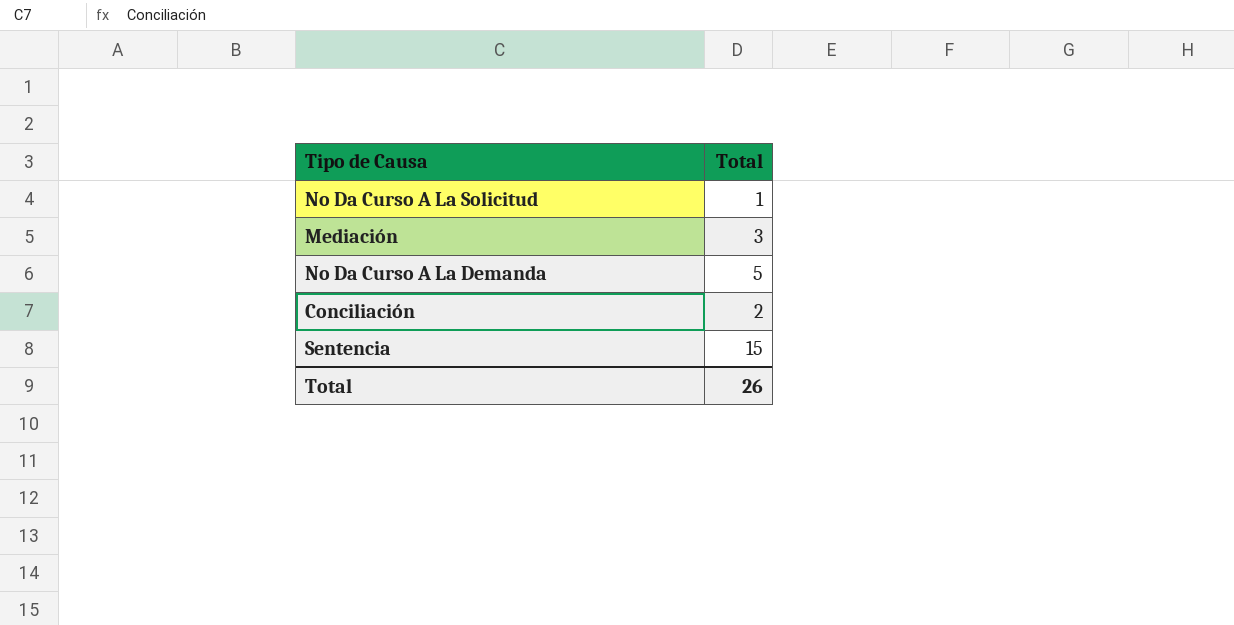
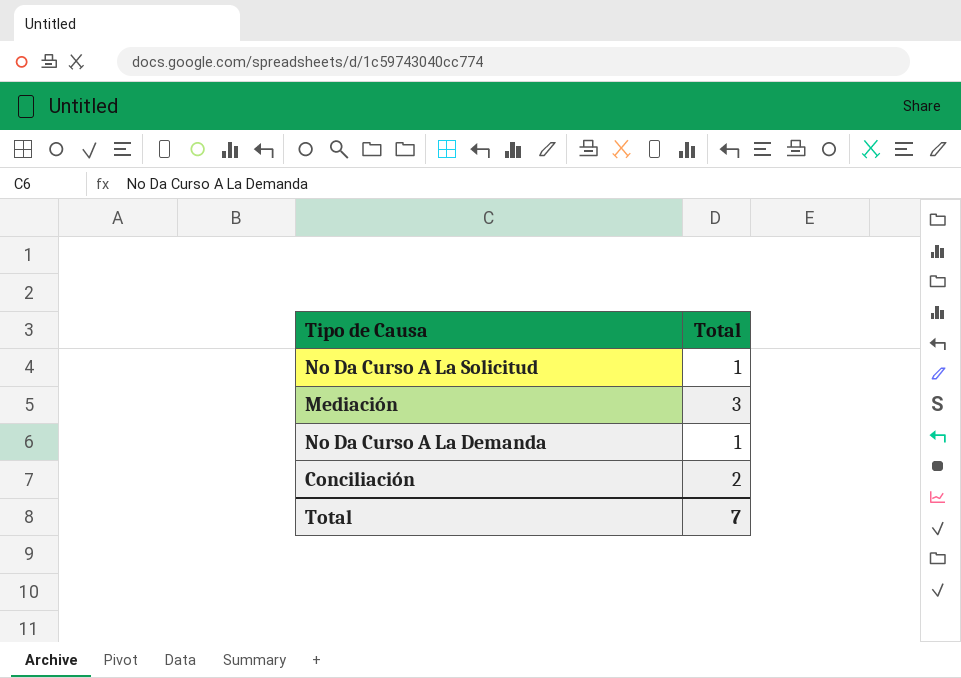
row Sentencia: 15 -> none
No Da Curso A La Demanda | Total: 5 -> 1
Total | Total: 26 -> 7

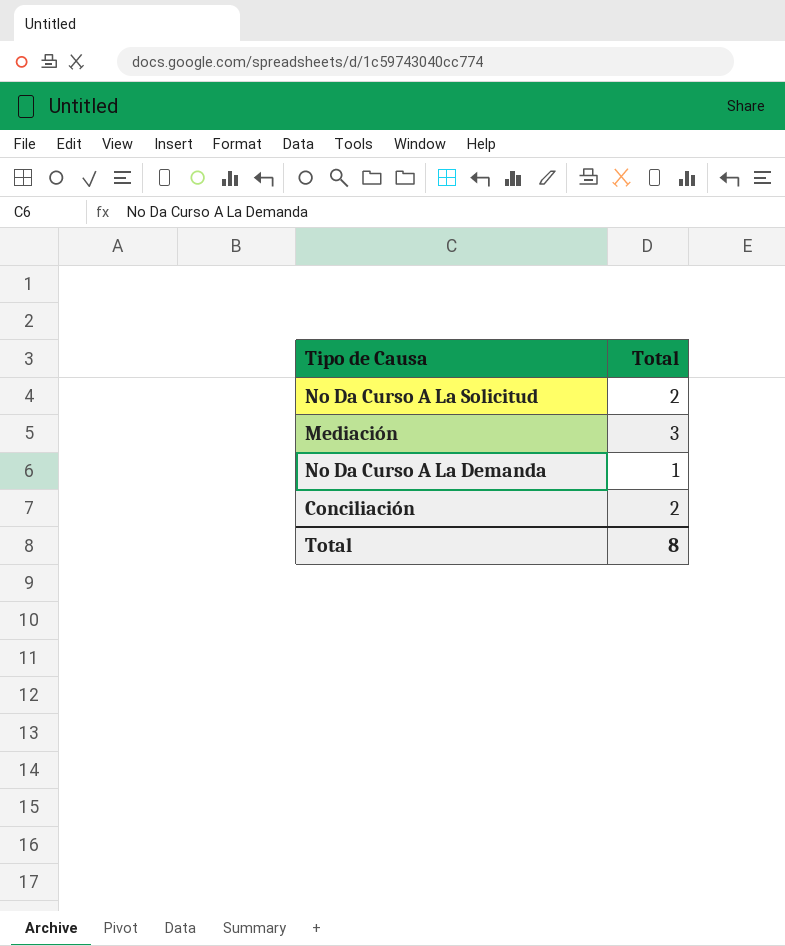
No Da Curso A La Solicitud | Total: 1 -> 2
Total | Total: 7 -> 8

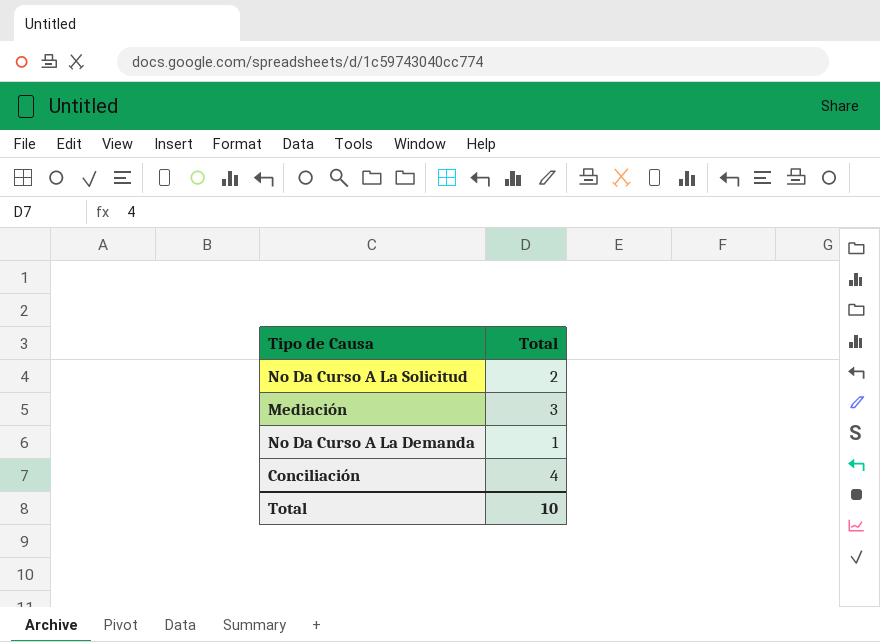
Conciliación | Total: 2 -> 4
Total | Total: 8 -> 10

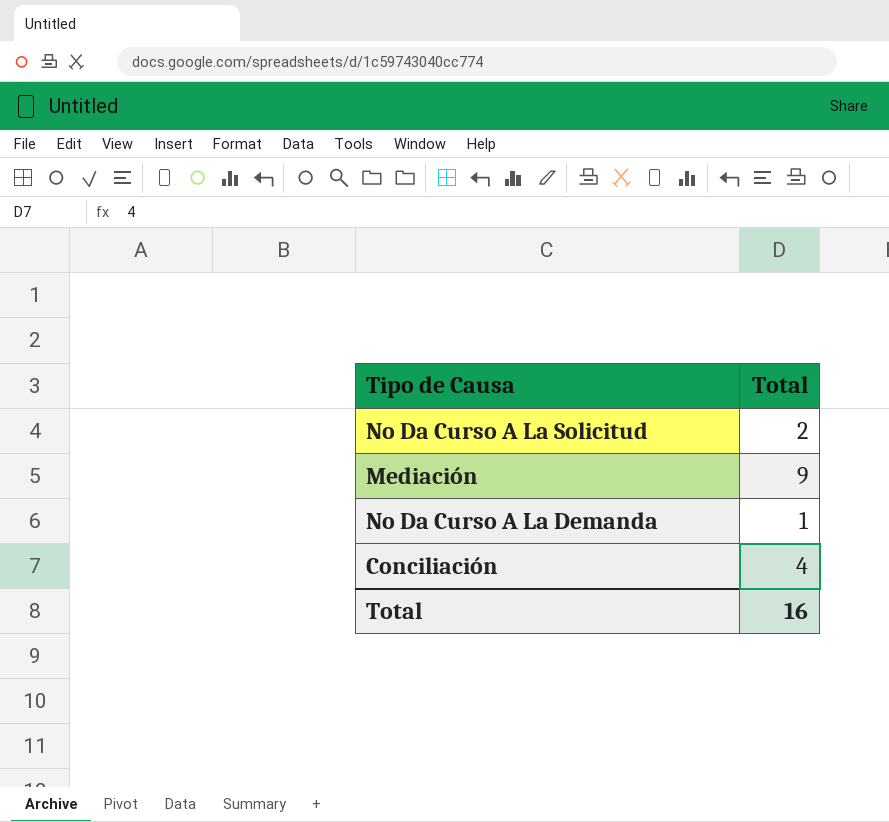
Mediación | Total: 3 -> 9
Total | Total: 10 -> 16

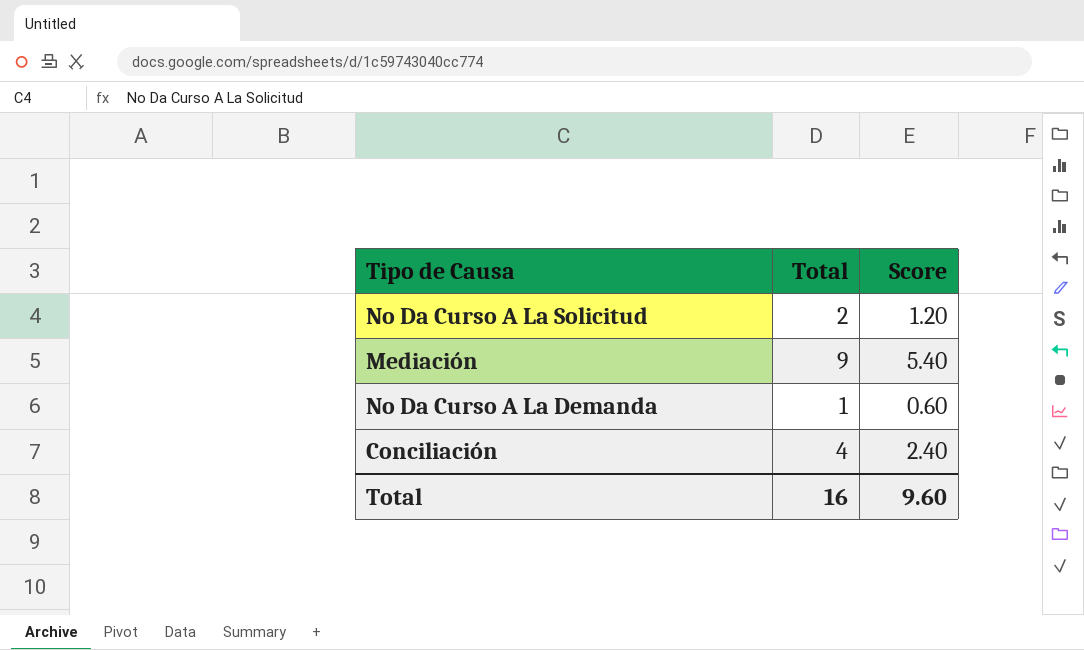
column Score | formula: none -> [Total] * 0.6

